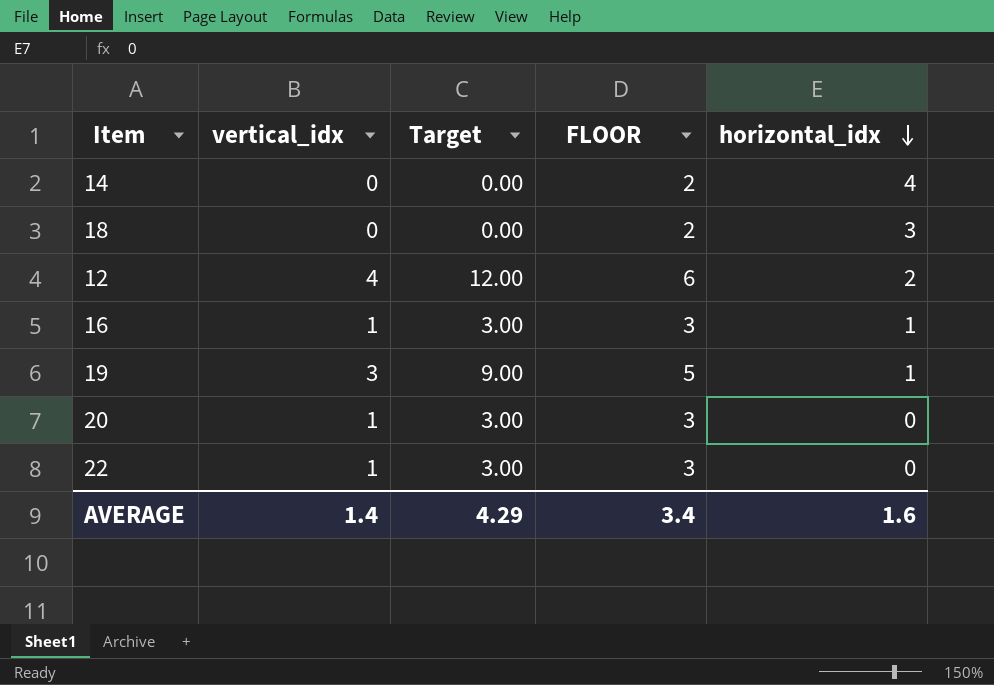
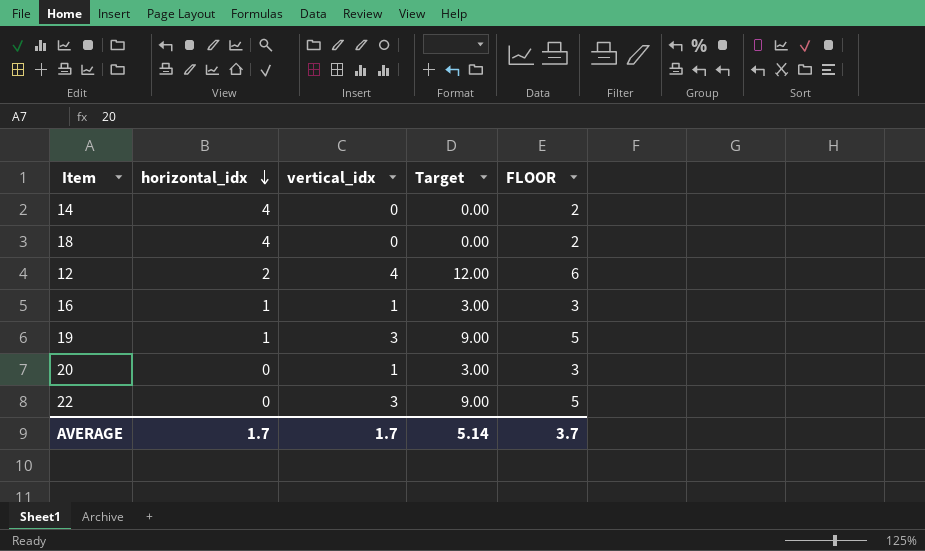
column horizontal_idx | position: 5 -> 2
18 | horizontal_idx: 3 -> 4
22 | vertical_idx: 1 -> 3
22 | Target: 3.00 -> 9.00
22 | FLOOR: 3 -> 5
AVERAGE | horizontal_idx: 1.6 -> 1.7
AVERAGE | vertical_idx: 1.4 -> 1.7
AVERAGE | Target: 4.29 -> 5.14
AVERAGE | FLOOR: 3.4 -> 3.7

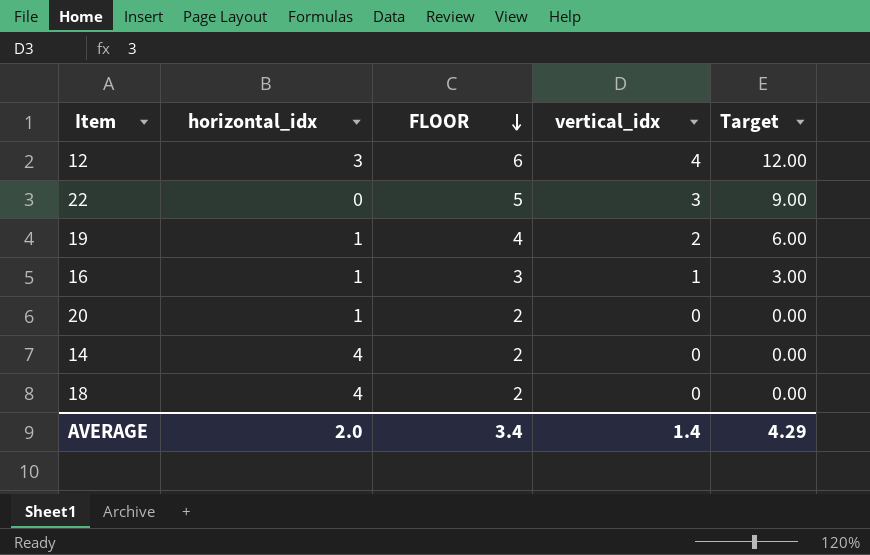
row order: horizontal_idx descending -> FLOOR descending
column FLOOR | position: 5 -> 3
12 | horizontal_idx: 2 -> 3
19 | FLOOR: 5 -> 4
19 | vertical_idx: 3 -> 2
19 | Target: 9.00 -> 6.00
20 | horizontal_idx: 0 -> 1
20 | FLOOR: 3 -> 2
20 | vertical_idx: 1 -> 0
20 | Target: 3.00 -> 0.00
AVERAGE | horizontal_idx: 1.7 -> 2.0
AVERAGE | FLOOR: 3.7 -> 3.4
AVERAGE | vertical_idx: 1.7 -> 1.4
AVERAGE | Target: 5.14 -> 4.29

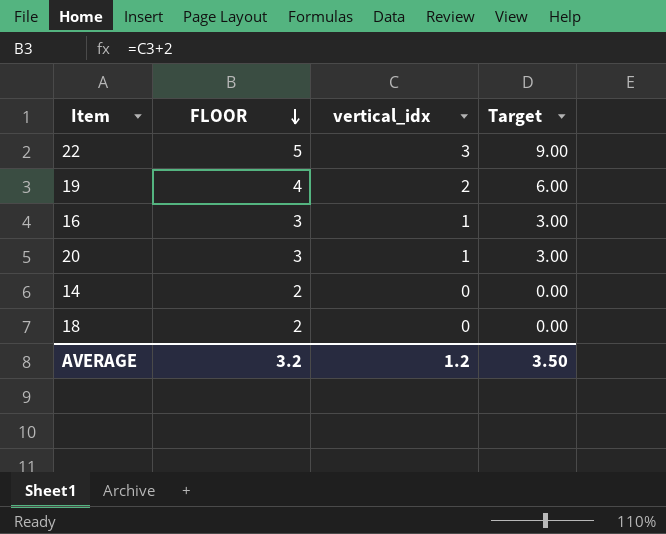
column horizontal_idx | position: 2 -> none
row 12: 3 | 6 | 4 | 12.00 -> none
20 | FLOOR: 2 -> 3
20 | vertical_idx: 0 -> 1
20 | Target: 0.00 -> 3.00
AVERAGE | FLOOR: 3.4 -> 3.2
AVERAGE | vertical_idx: 1.4 -> 1.2
AVERAGE | Target: 4.29 -> 3.50

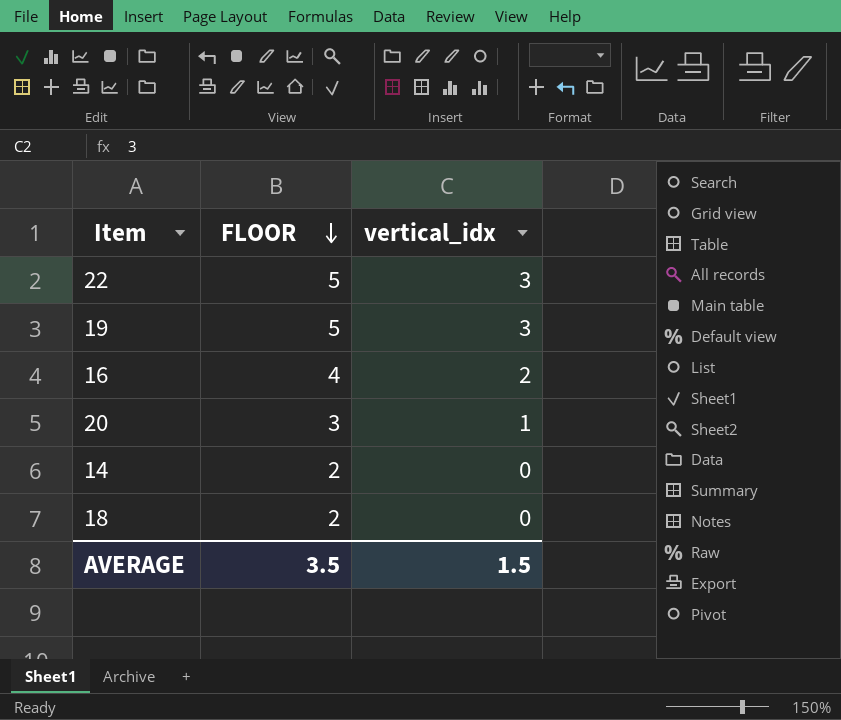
column Target | formula: [vertical_idx] * 3 -> none
19 | FLOOR: 4 -> 5
19 | vertical_idx: 2 -> 3
16 | FLOOR: 3 -> 4
16 | vertical_idx: 1 -> 2
AVERAGE | FLOOR: 3.2 -> 3.5
AVERAGE | vertical_idx: 1.2 -> 1.5

